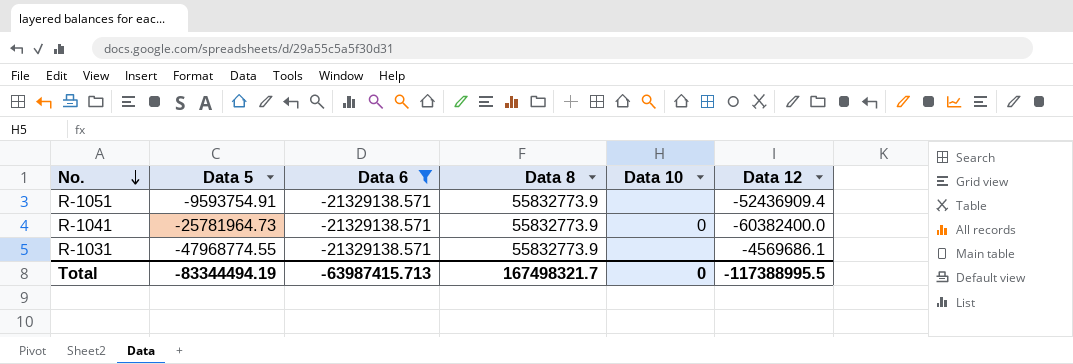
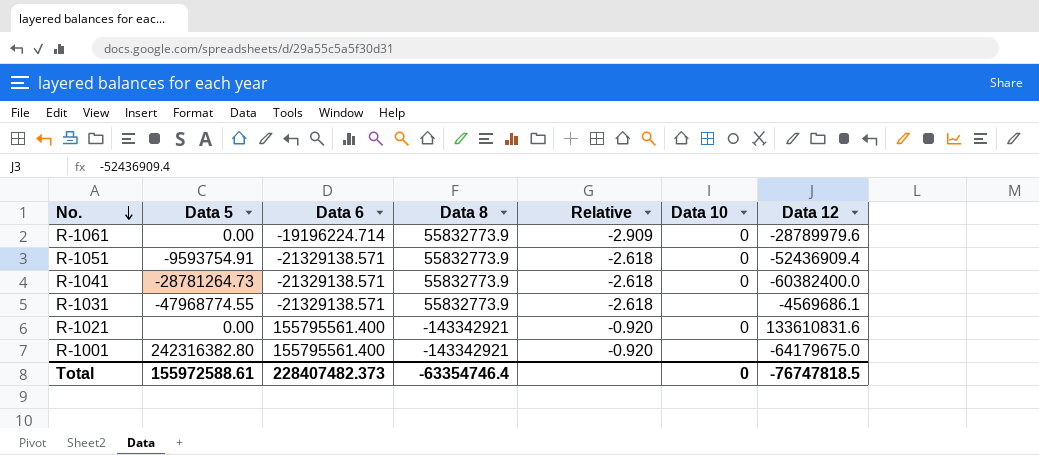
filter: Data 6 = -21329138.571 -> none
column Relative | formula: none -> [Data 8] / [Data 6]
R-1051 | Data 10: none -> 0
R-1041 | Data 5: -25781964.73 -> -28781264.73
Total | Data 5: -83344494.19 -> 155972588.61
Total | Data 6: -63987415.713 -> 228407482.373
Total | Data 8: 167498321.7 -> -63354746.4
Total | Data 12: -117388995.5 -> -76747818.5

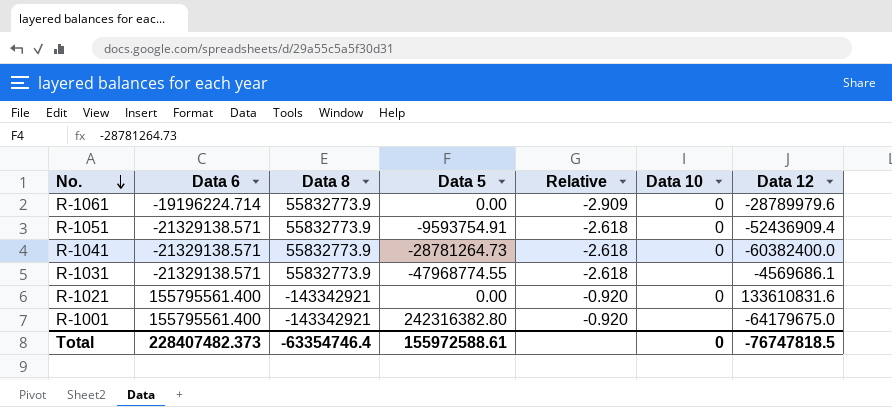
column Data 5 | position: 2 -> 4

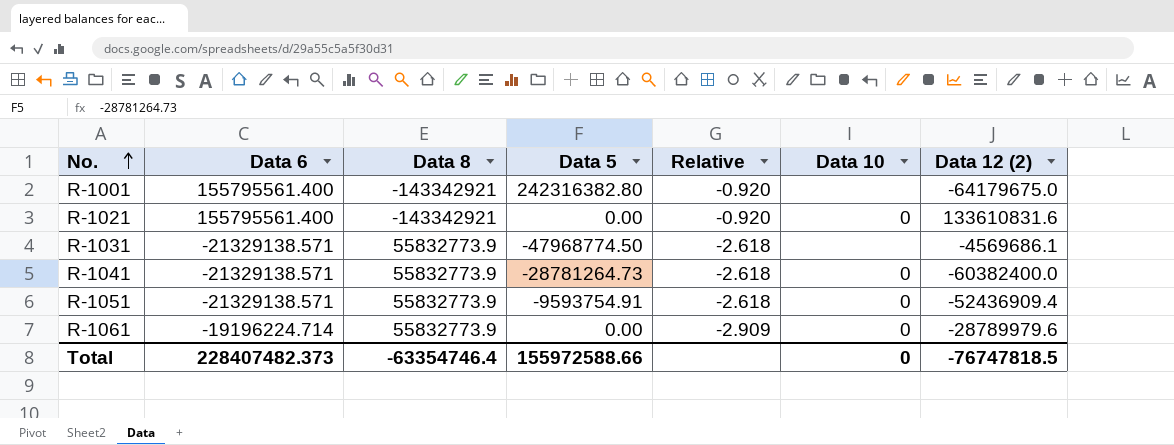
row order: No. descending -> No. ascending
column name: Data 12 -> Data 12 (2)
R-1031 | Data 5: -47968774.55 -> -47968774.50
Total | Data 5: 155972588.61 -> 155972588.66

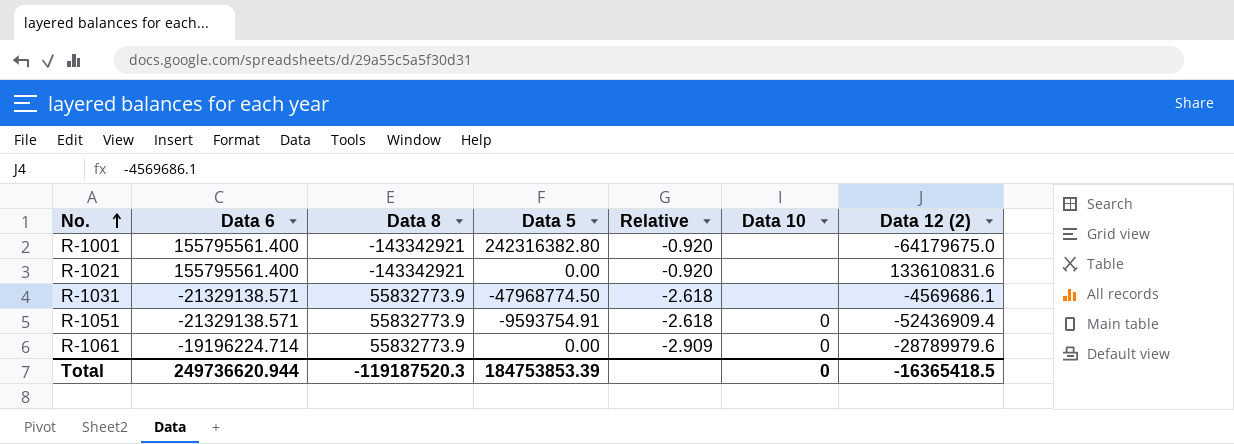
row R-1041: -21329138.571 | 55832773.9 | -28781264.73 | -2.618 | 0 | -60382400.0 -> none
R-1021 | Data 10: 0 -> none
Total | Data 6: 228407482.373 -> 249736620.944
Total | Data 8: -63354746.4 -> -119187520.3
Total | Data 5: 155972588.66 -> 184753853.39
Total | Data 12 (2): -76747818.5 -> -16365418.5

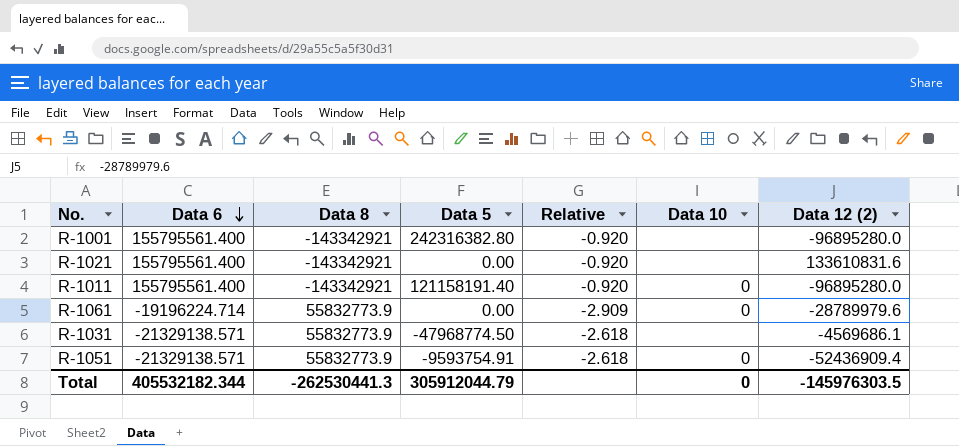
row order: No. ascending -> Data 6 descending
R-1001 | Data 12 (2): -64179675.0 -> -96895280.0
row R-1011: none -> 155795561.400 | -143342921 | 121158191.40 | -0.920 | 0 | -96895280.0
Total | Data 6: 249736620.944 -> 405532182.344
Total | Data 8: -119187520.3 -> -262530441.3
Total | Data 5: 184753853.39 -> 305912044.79
Total | Data 12 (2): -16365418.5 -> -145976303.5

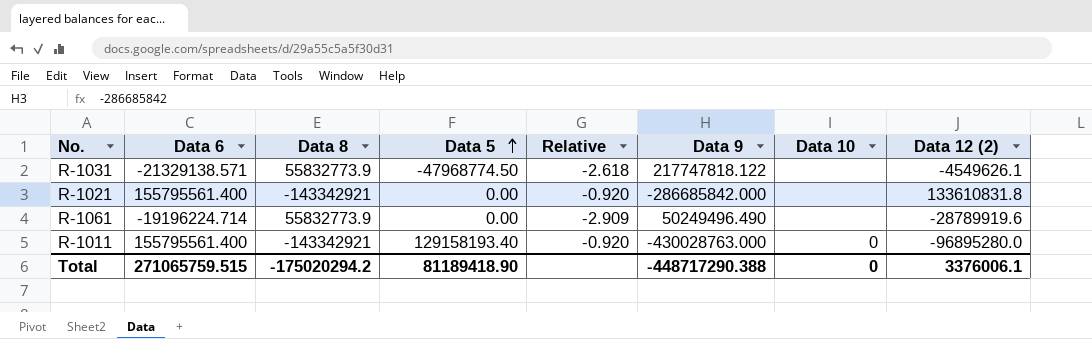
row order: Data 6 descending -> Data 5 ascending
column Data 9 | position: none -> 6
row R-1001: 155795561.400 | -143342921 | 242316382.80 | -0.920 | none | -96895280.0 -> none
row R-1051: -21329138.571 | 55832773.9 | -9593754.91 | -2.618 | 0 | -52436909.4 -> none
R-1031 | Data 12 (2): -4569686.1 -> -4549626.1
R-1021 | Data 12 (2): 133610831.6 -> 133610831.8
R-1061 | Data 10: 0 -> none
R-1061 | Data 12 (2): -28789979.6 -> -28789919.6
R-1011 | Data 5: 121158191.40 -> 129158193.40
Total | Data 6: 405532182.344 -> 271065759.515
Total | Data 8: -262530441.3 -> -175020294.2
Total | Data 5: 305912044.79 -> 81189418.90
Total | Data 12 (2): -145976303.5 -> 3376006.1

